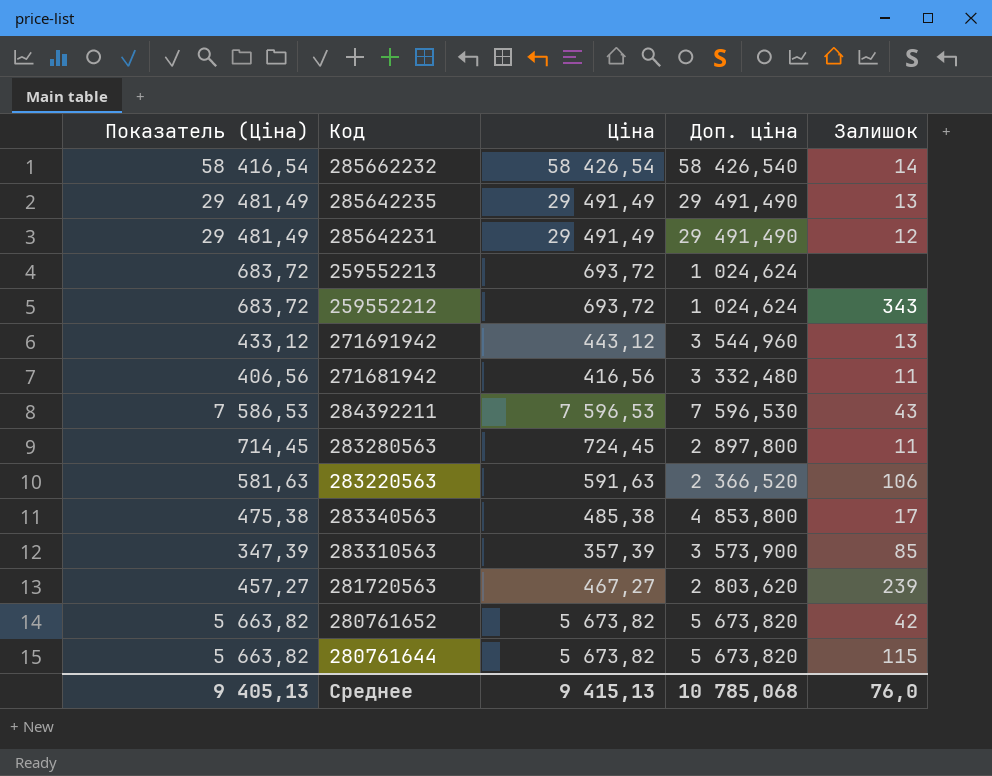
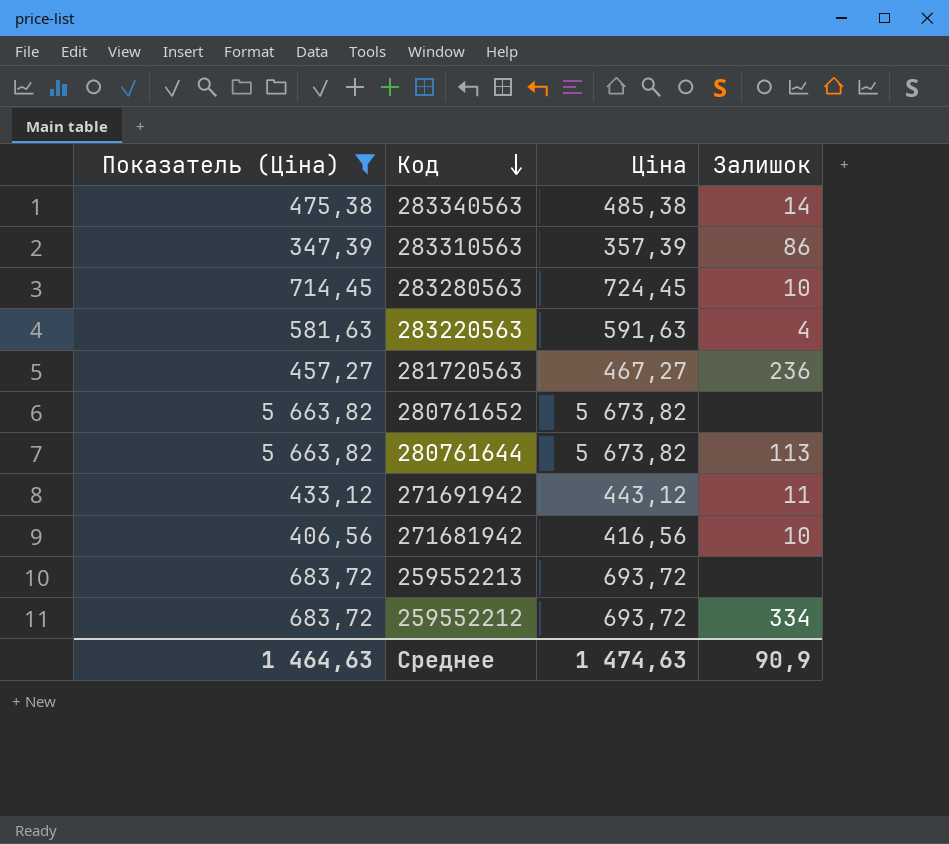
filter: none -> Показатель (Ціна) <= 5 663,82
row order: none -> Код descending
column Доп. ціна | position: 4 -> none
283340563 | Залишок: 17 -> 14
283310563 | Залишок: 85 -> 86
283280563 | Залишок: 11 -> 10
283220563 | Залишок: 106 -> 4
281720563 | Залишок: 239 -> 236
280761652 | Залишок: 42 -> none
280761644 | Залишок: 115 -> 113
271691942 | Залишок: 13 -> 11
271681942 | Залишок: 11 -> 10
259552212 | Залишок: 343 -> 334
Среднее | Показатель (Ціна): 9 405,13 -> 1 464,63
Среднее | Ціна: 9 415,13 -> 1 474,63
Среднее | Залишок: 76,0 -> 90,9

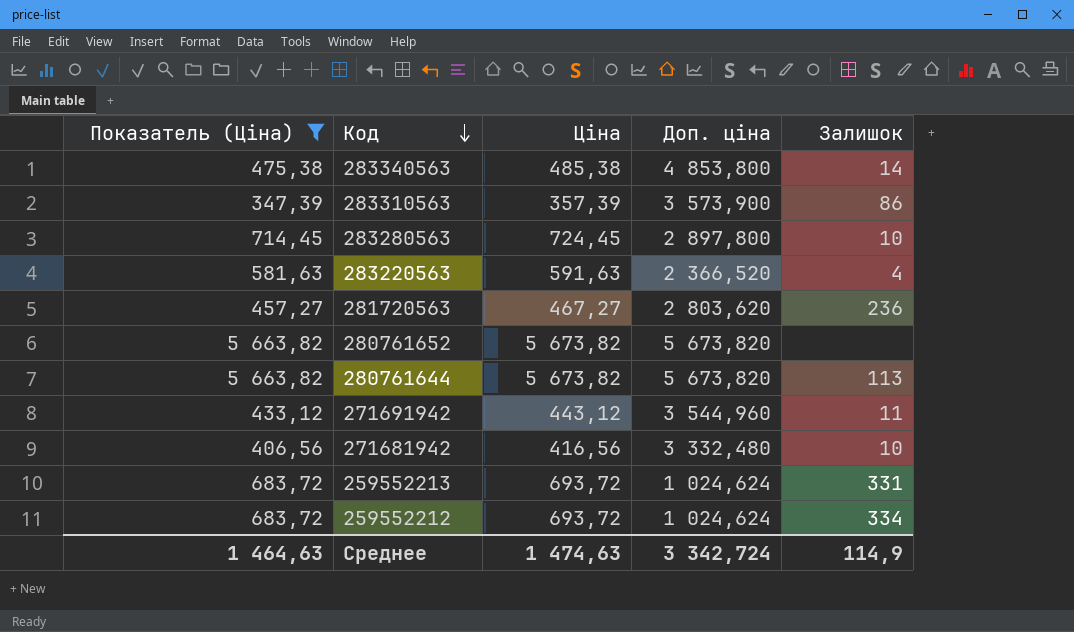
column Доп. ціна | position: none -> 4
259552213 | Залишок: none -> 331
Среднее | Залишок: 90,9 -> 114,9

